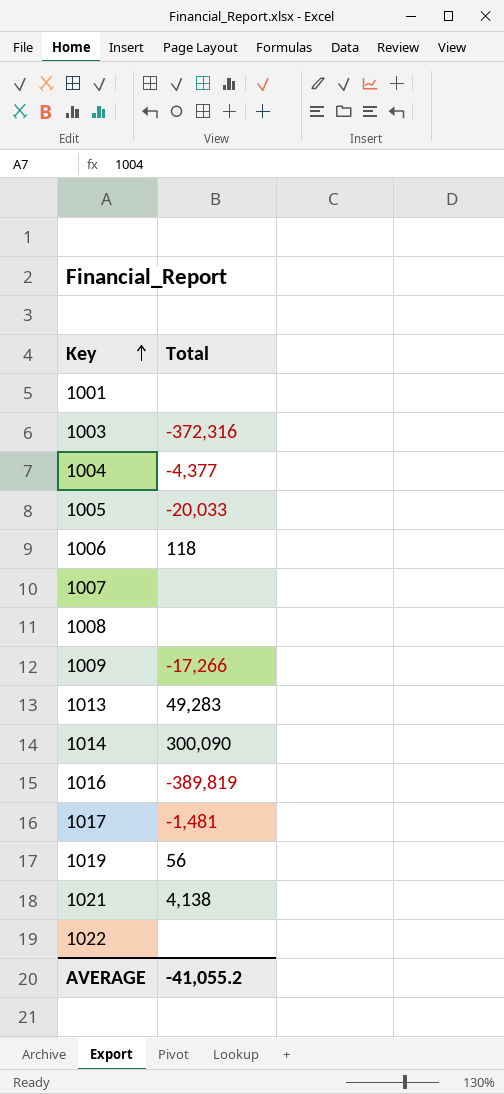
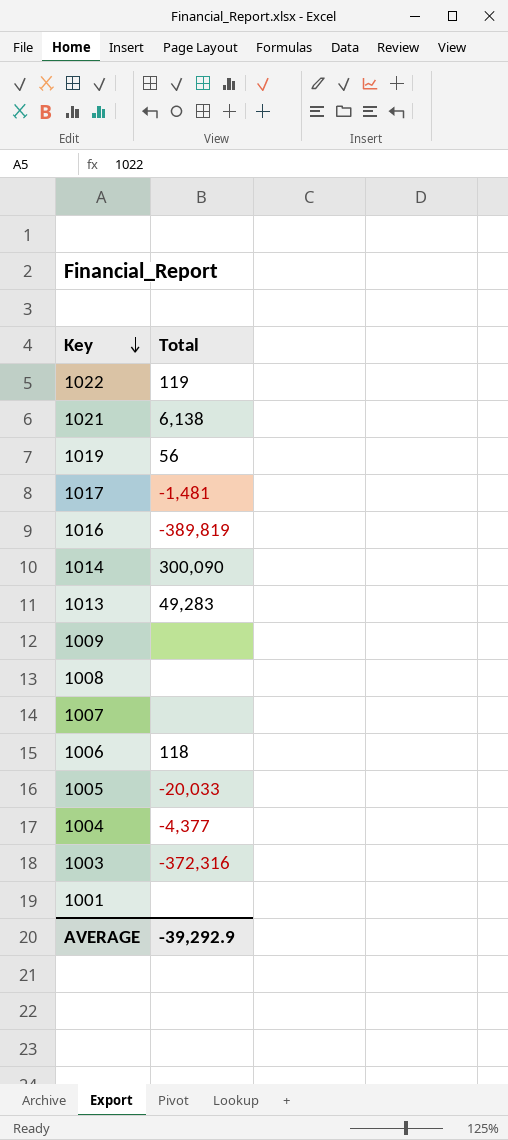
row order: Key ascending -> Key descending
1022 | Total: none -> 119
1021 | Total: 4,138 -> 6,138
1009 | Total: -17,266 -> none
AVERAGE | Total: -41,055.2 -> -39,292.9

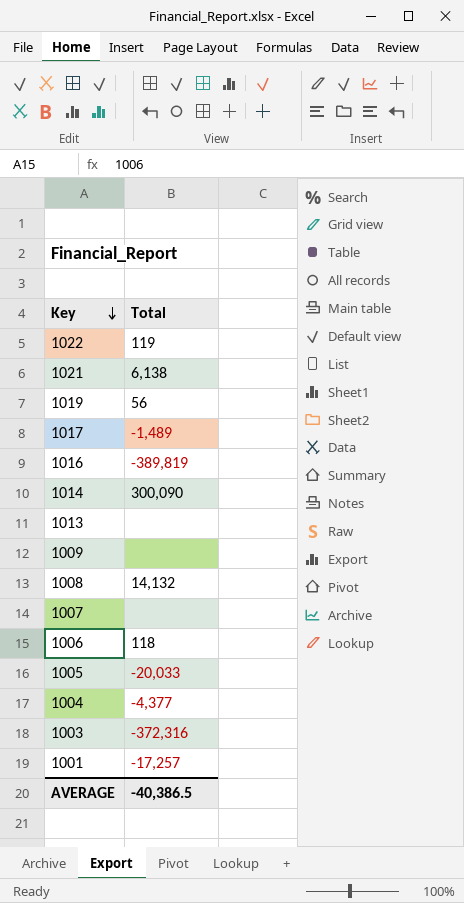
1017 | Total: -1,481 -> -1,489
1013 | Total: 49,283 -> none
1008 | Total: none -> 14,132
1001 | Total: none -> -17,257
AVERAGE | Total: -39,292.9 -> -40,386.5

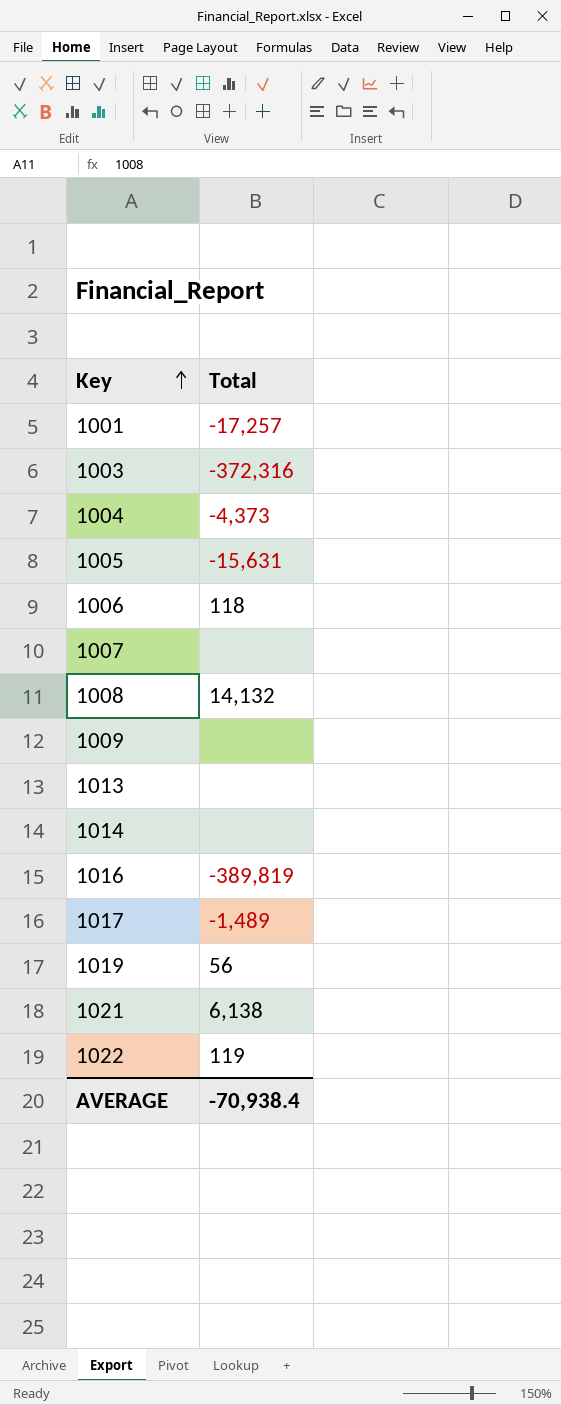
row order: Key descending -> Key ascending
1004 | Total: -4,377 -> -4,373
1005 | Total: -20,033 -> -15,631
1014 | Total: 300,090 -> none
AVERAGE | Total: -40,386.5 -> -70,938.4

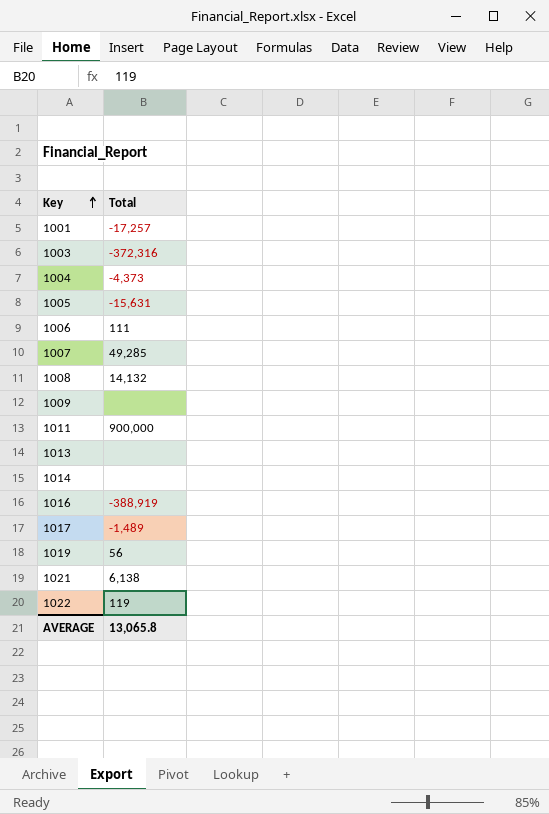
1006 | Total: 118 -> 111
1007 | Total: none -> 49,285
row 1011: none -> 900,000
1016 | Total: -389,819 -> -388,919
AVERAGE | Total: -70,938.4 -> 13,065.8

